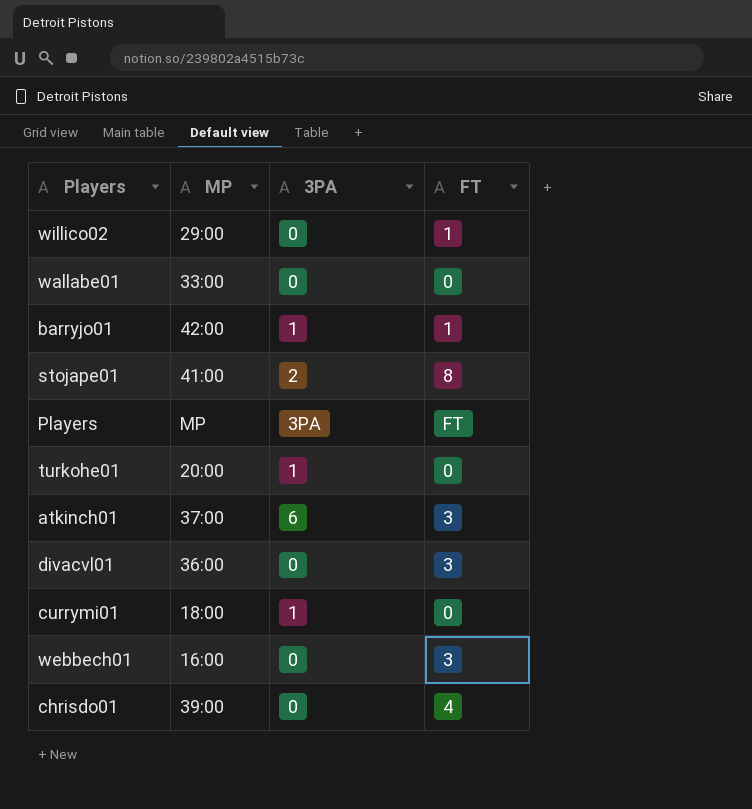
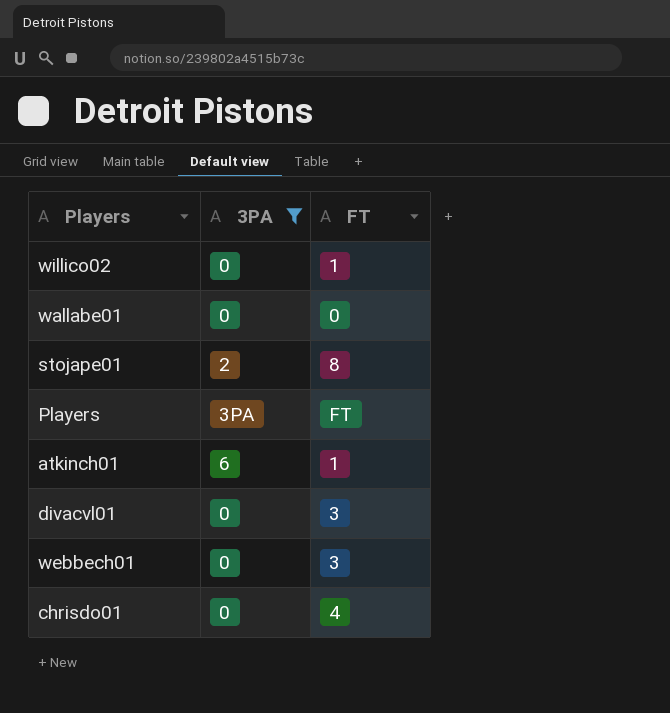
filter: none -> 3PA != 1
column MP | position: 2 -> none
atkinch01 | FT: 3 -> 1

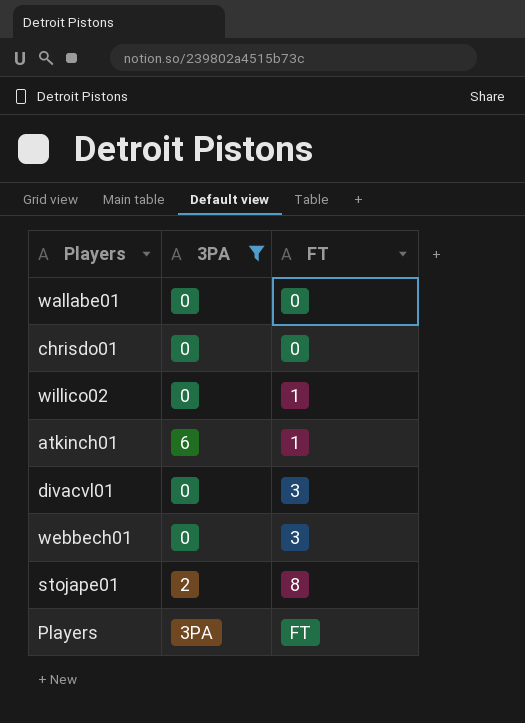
row order: none -> FT ascending
chrisdo01 | FT: 4 -> 0

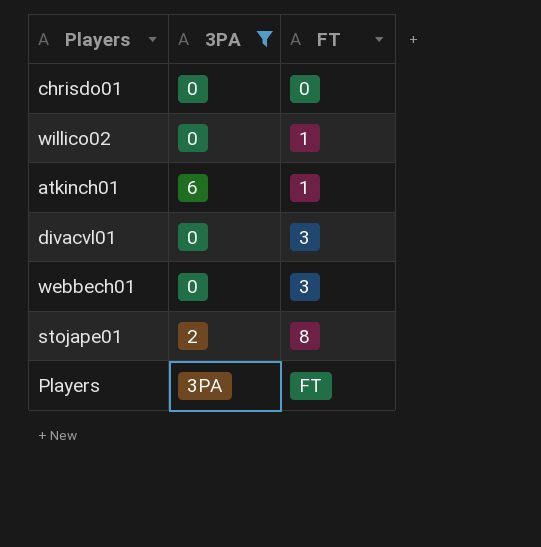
row wallabe01: 0 | 0 -> none

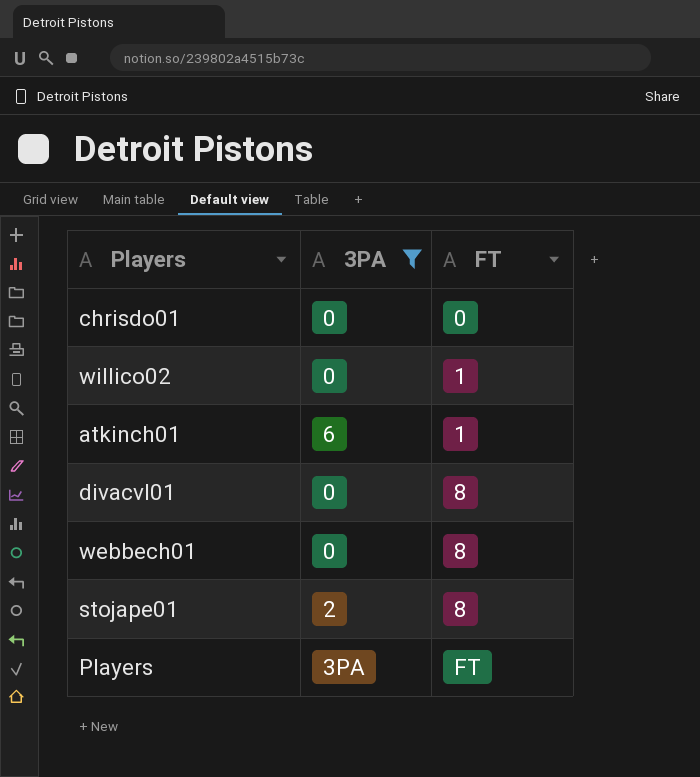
divacvl01 | FT: 3 -> 8
webbech01 | FT: 3 -> 8

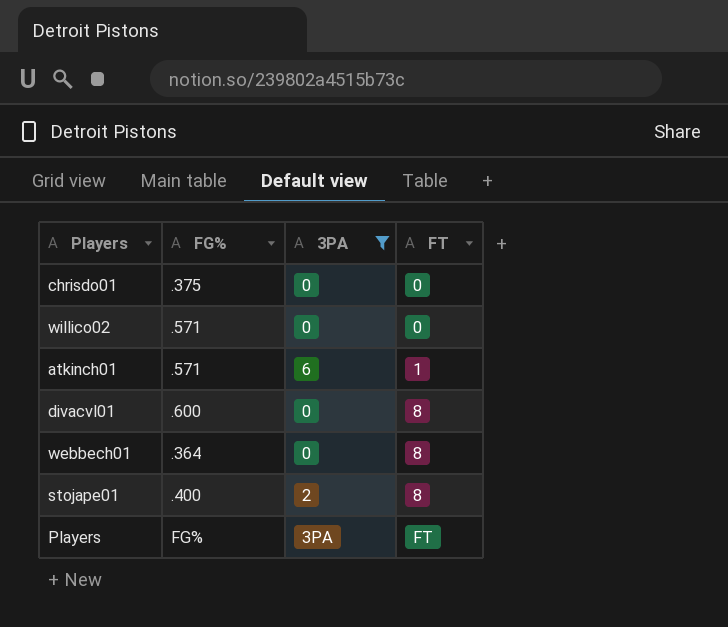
column FG% | position: none -> 2
willico02 | FT: 1 -> 0

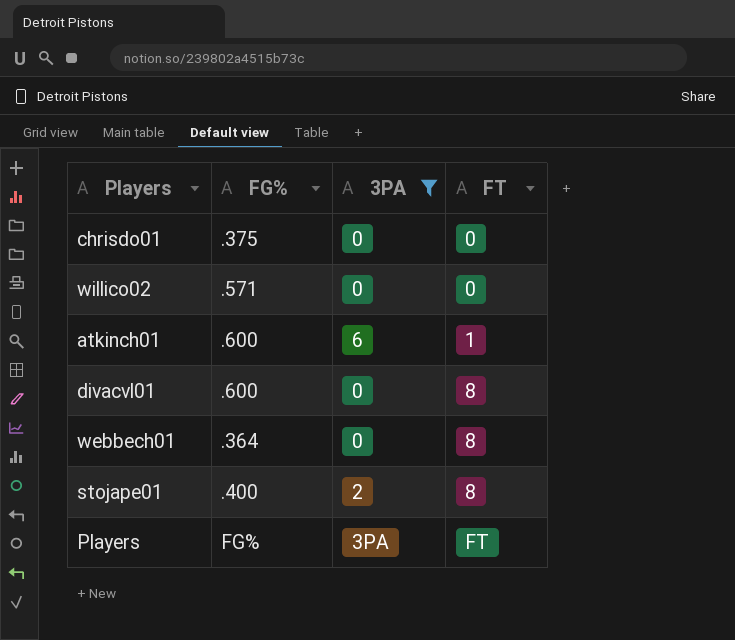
atkinch01 | FG%: .571 -> .600

